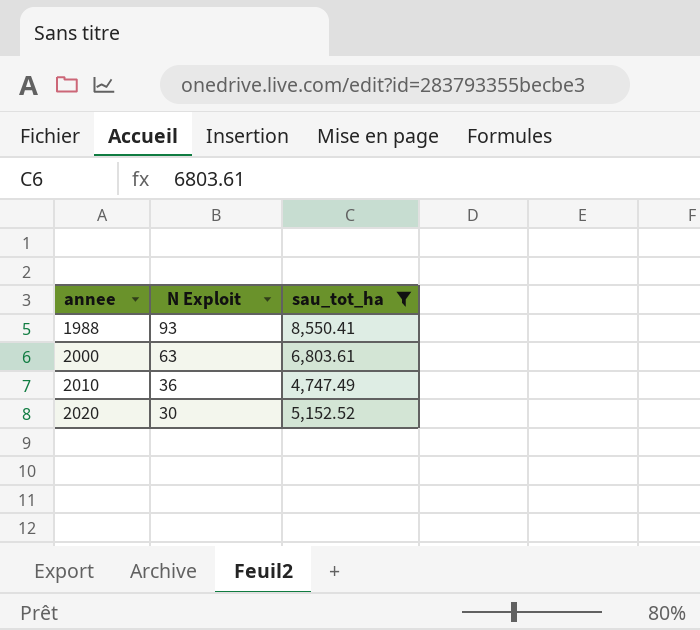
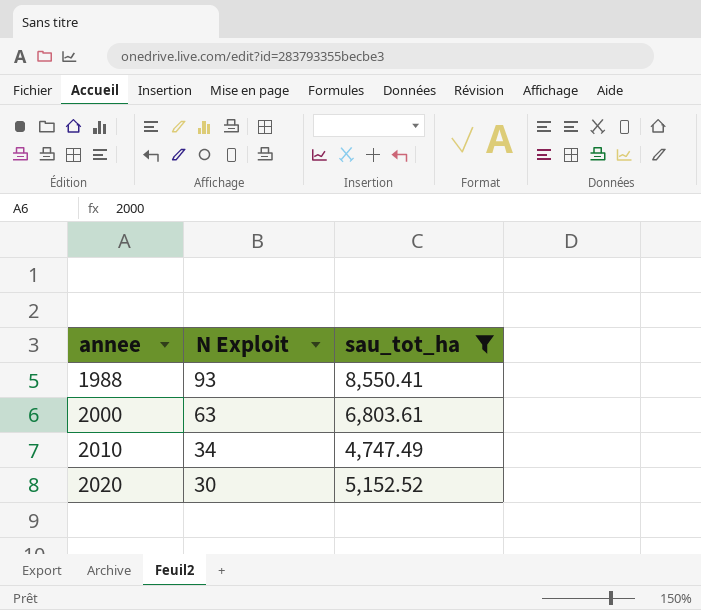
2010 | N Exploit: 36 -> 34

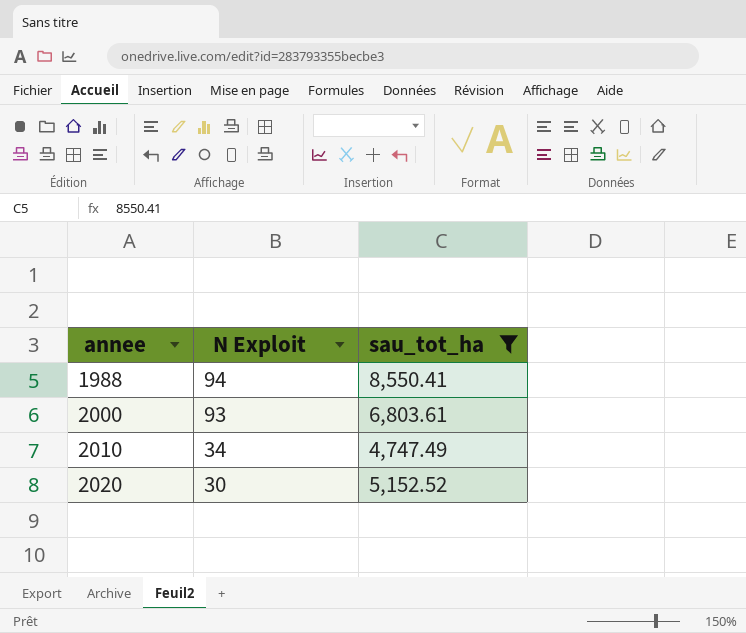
1988 | N Exploit: 93 -> 94
2000 | N Exploit: 63 -> 93

